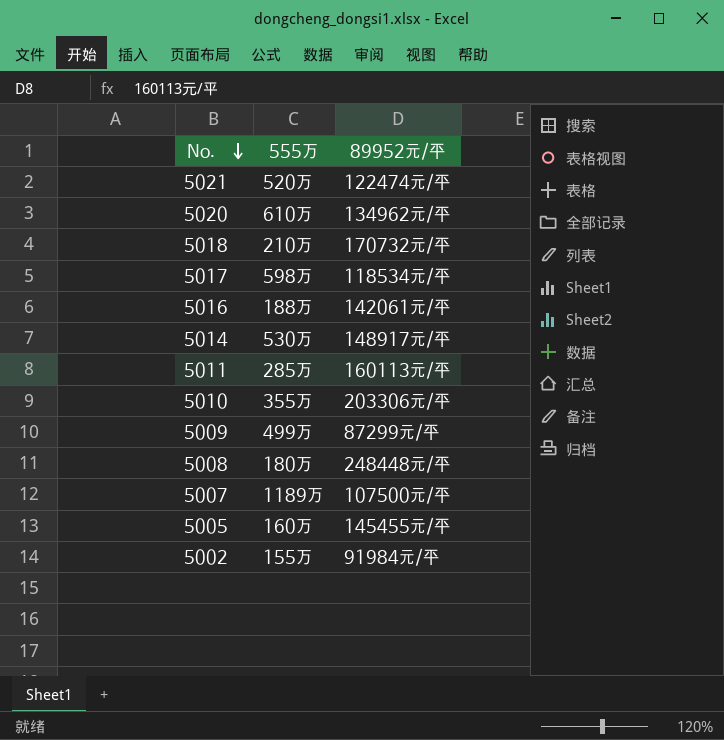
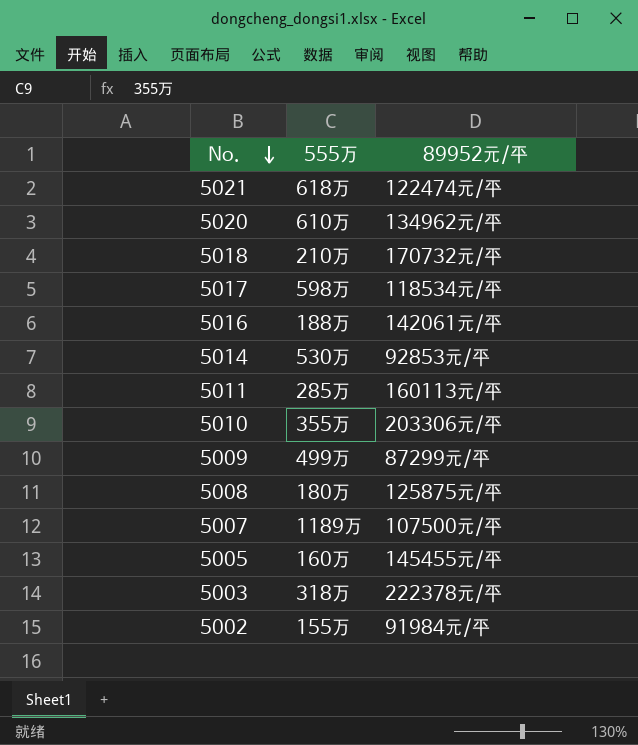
5021 | 555万: 520万 -> 618万
5014 | 89952元/平: 148917元/平 -> 92853元/平
5008 | 89952元/平: 248448元/平 -> 125875元/平
row 5003: none -> 318万 | 222378元/平

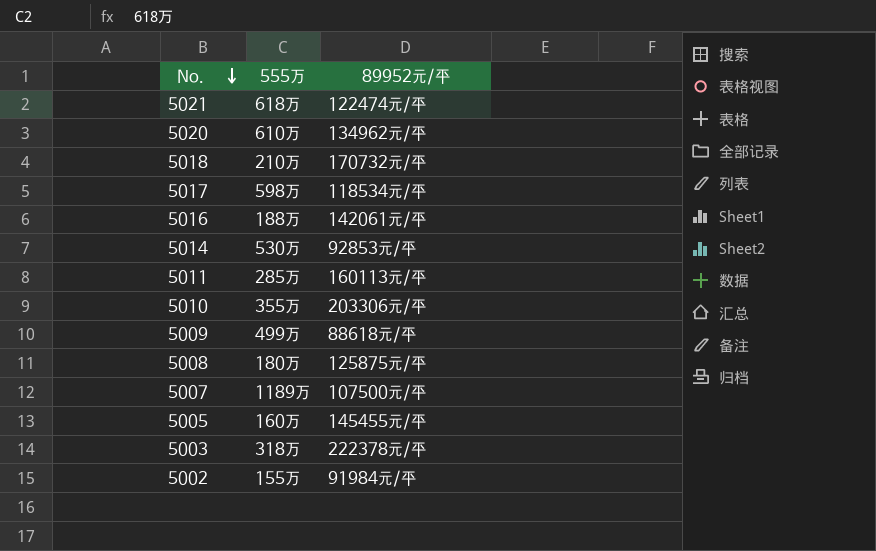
5009 | 89952元/平: 87299元/平 -> 88618元/平

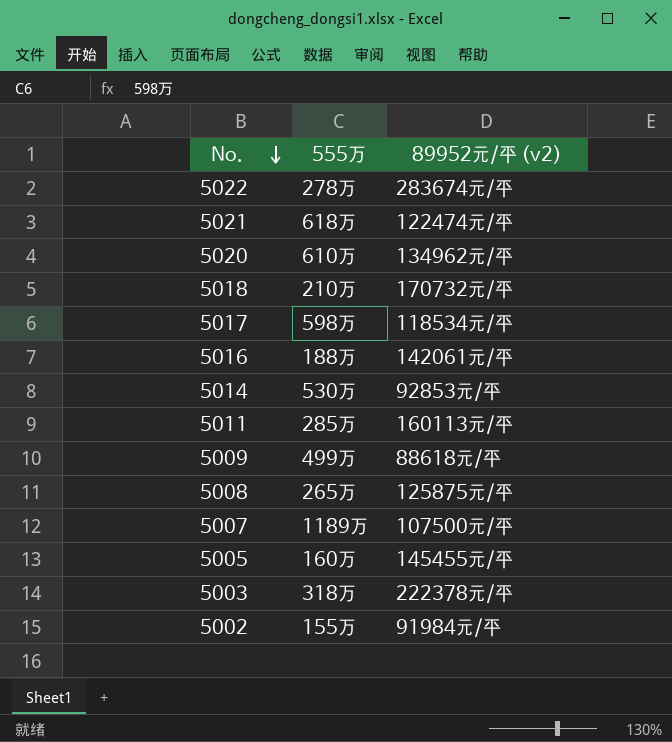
column name: 89952元/平 -> 89952元/平 (v2)
row 5010: 355万 | 203306元/平 -> none
row 5022: none -> 278万 | 283674元/平
5008 | 555万: 180万 -> 265万

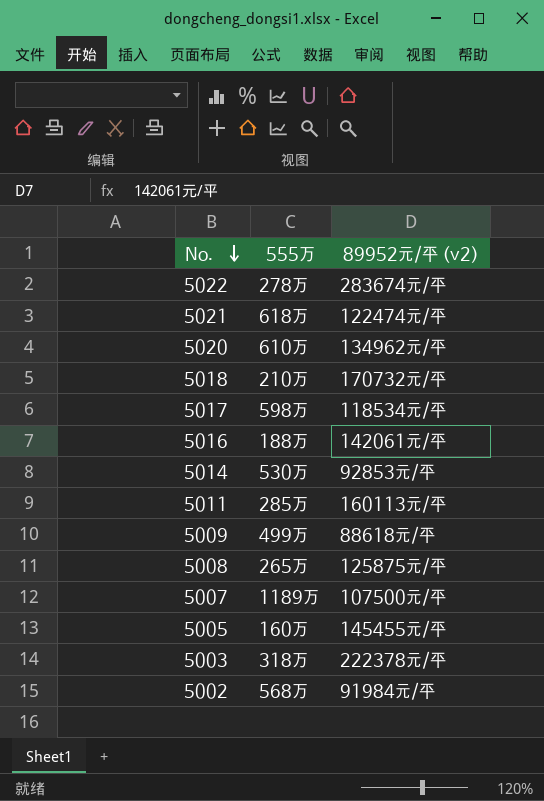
5002 | 555万: 155万 -> 568万

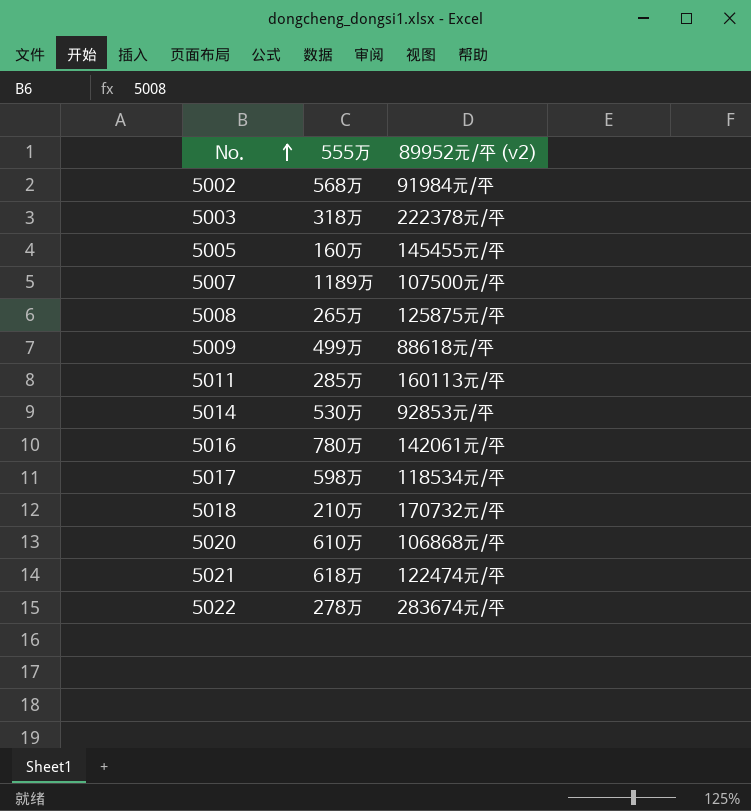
row order: No. descending -> No. ascending
5016 | 555万: 188万 -> 780万
5020 | 89952元/平 (v2): 134962元/平 -> 106868元/平

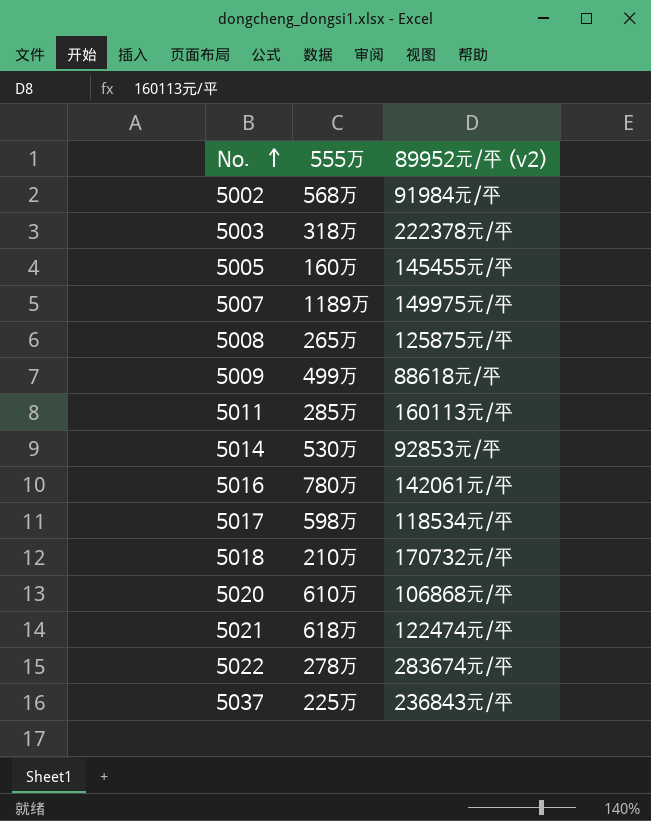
5007 | 89952元/平 (v2): 107500元/平 -> 149975元/平
row 5037: none -> 225万 | 236843元/平

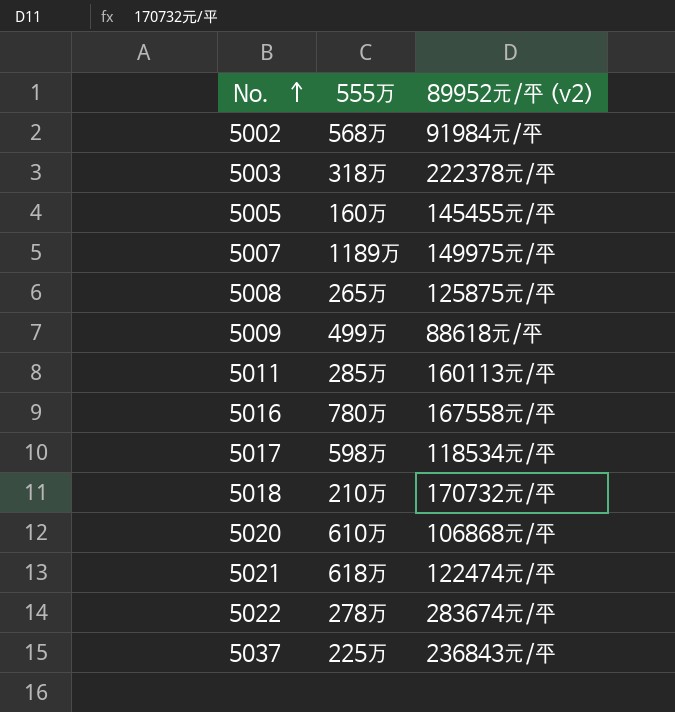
row 5014: 530万 | 92853元/平 -> none
5016 | 89952元/平 (v2): 142061元/平 -> 167558元/平

